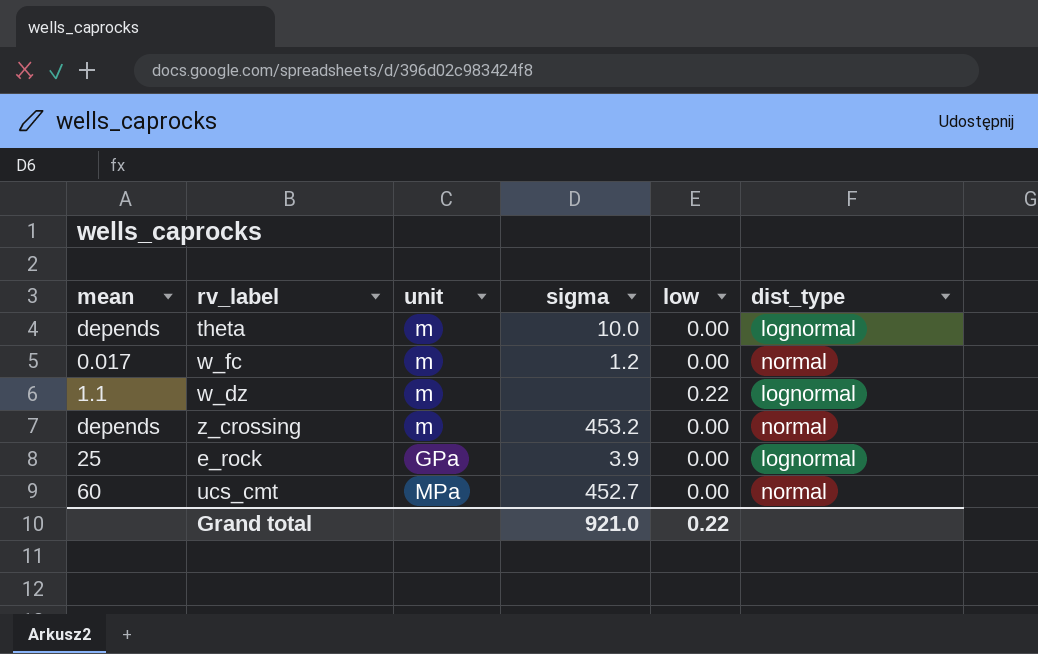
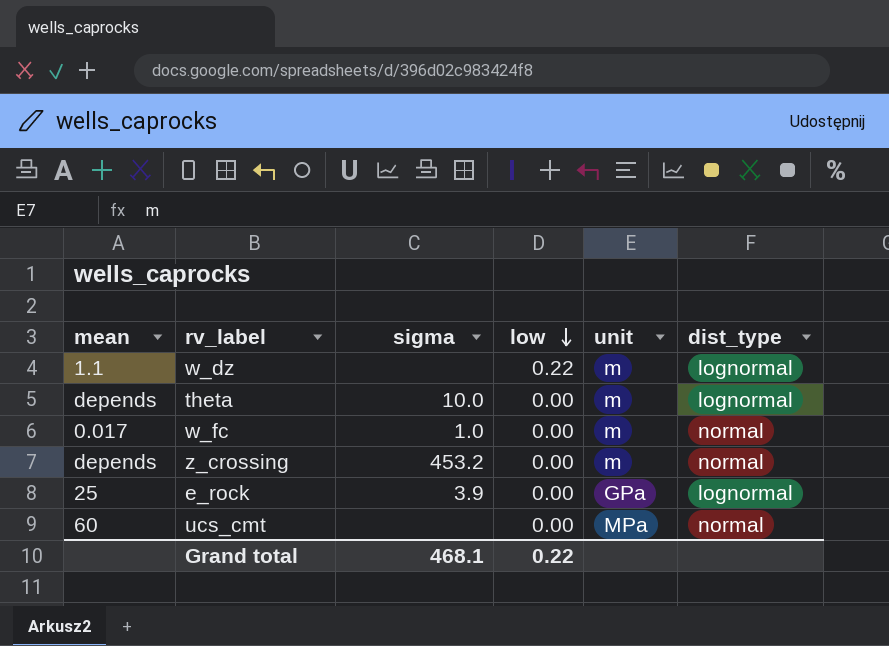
row order: none -> low descending
column unit | position: 3 -> 5
w_fc | sigma: 1.2 -> 1.0
ucs_cmt | sigma: 452.7 -> none
Grand total | sigma: 921.0 -> 468.1

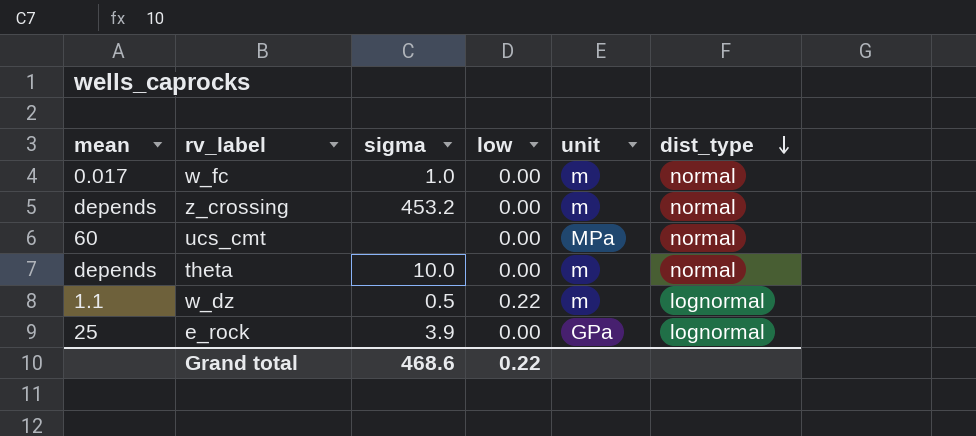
row order: low descending -> dist_type descending
theta | dist_type: lognormal -> normal
w_dz | sigma: none -> 0.5
Grand total | sigma: 468.1 -> 468.6

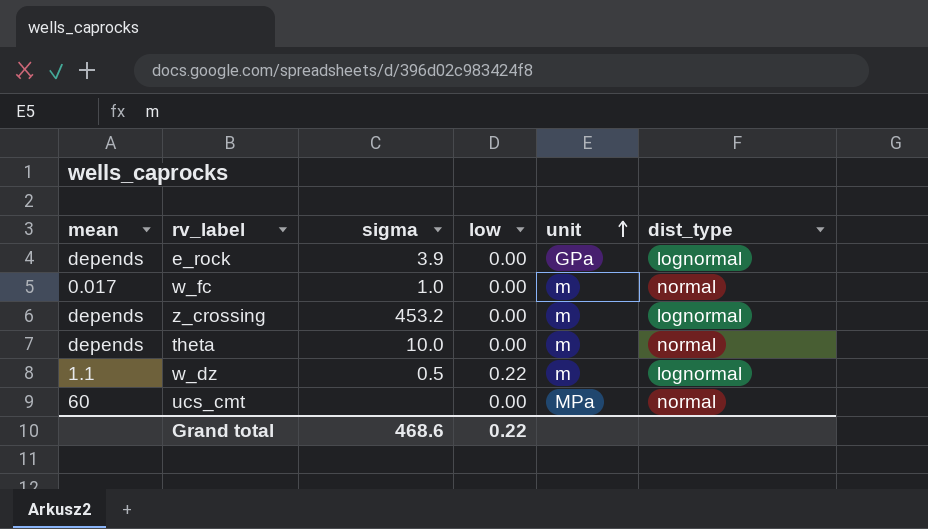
row order: dist_type descending -> unit ascending
e_rock | mean: 25 -> depends
z_crossing | dist_type: normal -> lognormal

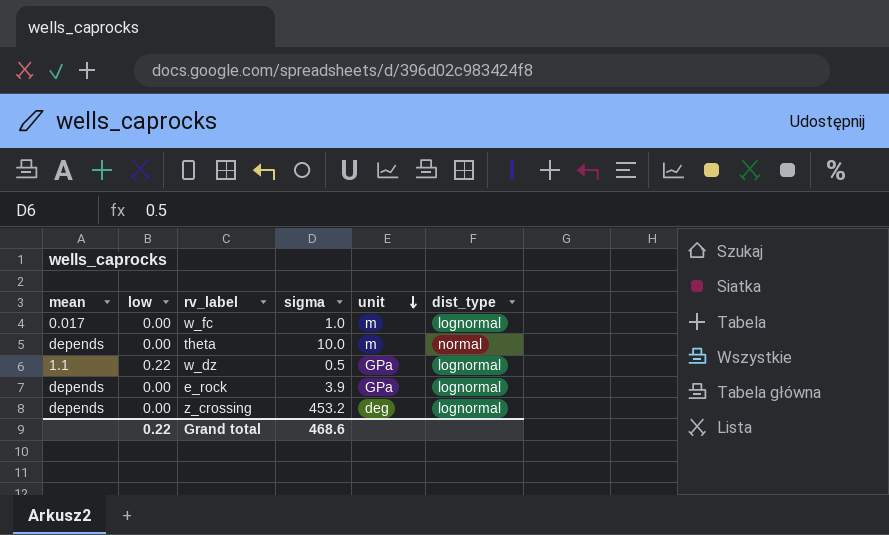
row order: unit ascending -> unit descending
column low | position: 4 -> 2
row ucs_cmt: 60 | none | 0.00 | MPa | normal -> none
w_fc | dist_type: normal -> lognormal
w_dz | unit: m -> GPa
z_crossing | unit: m -> deg

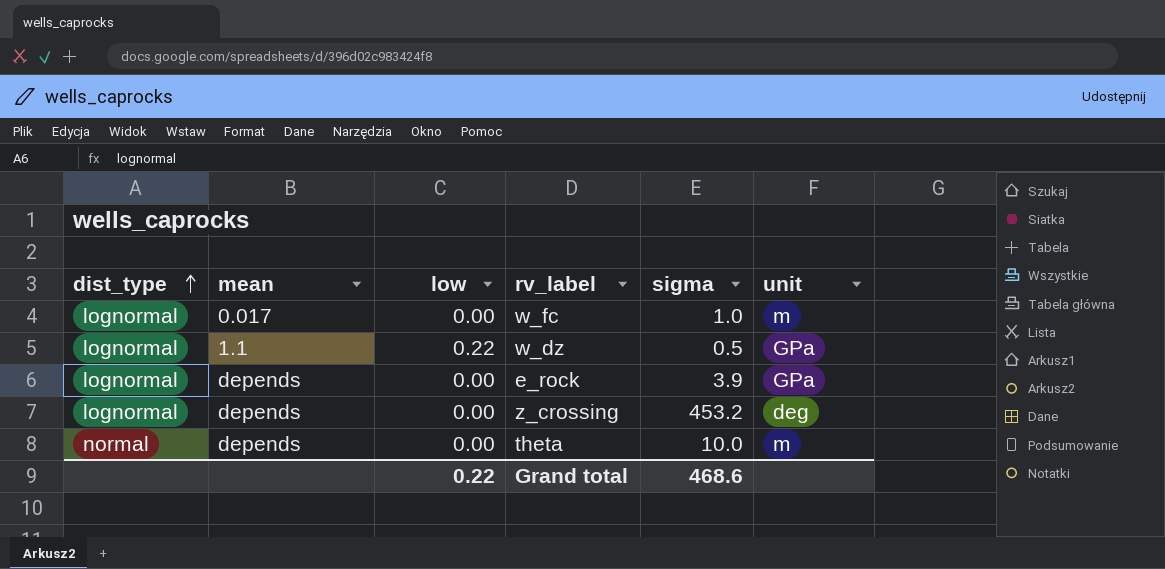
row order: unit descending -> dist_type ascending
column dist_type | position: 6 -> 1

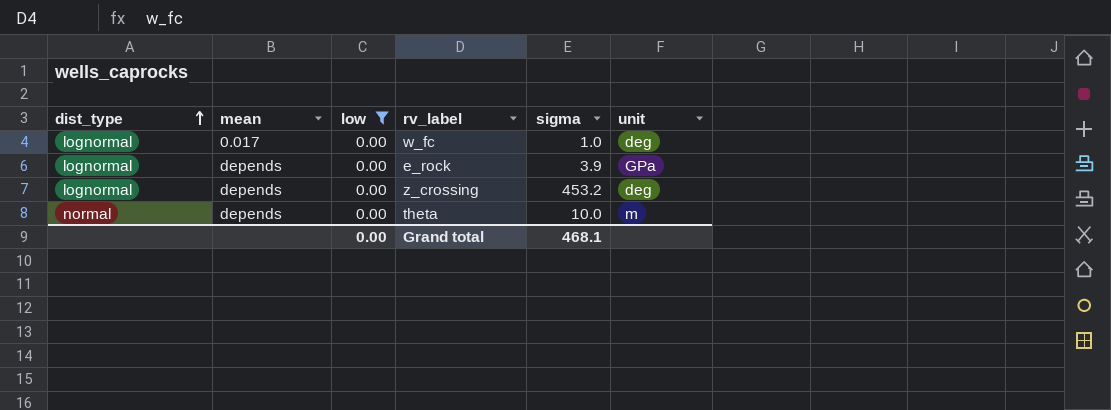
filter: none -> low = 0.00
w_fc | unit: m -> deg
Grand total | low: 0.22 -> 0.00
Grand total | sigma: 468.6 -> 468.1

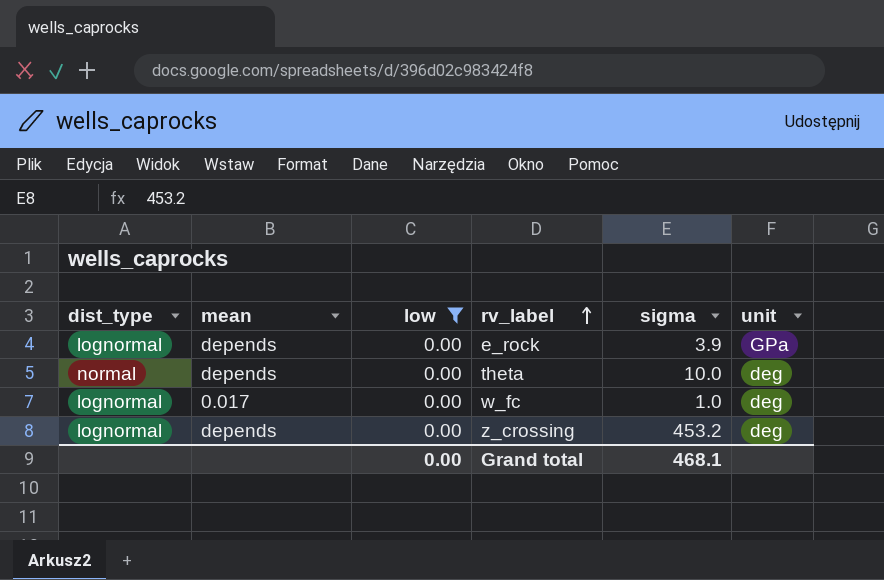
row order: dist_type ascending -> rv_label ascending
theta | unit: m -> deg

